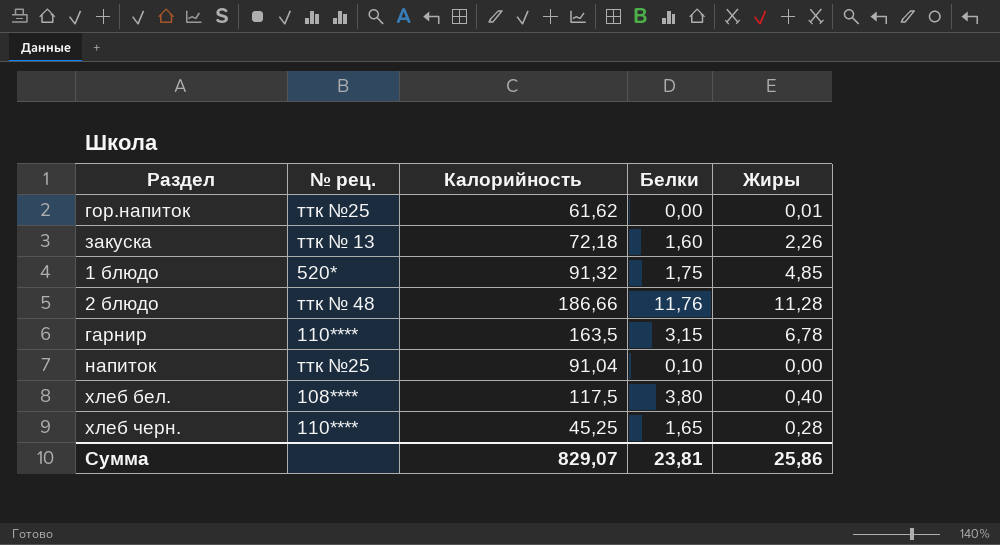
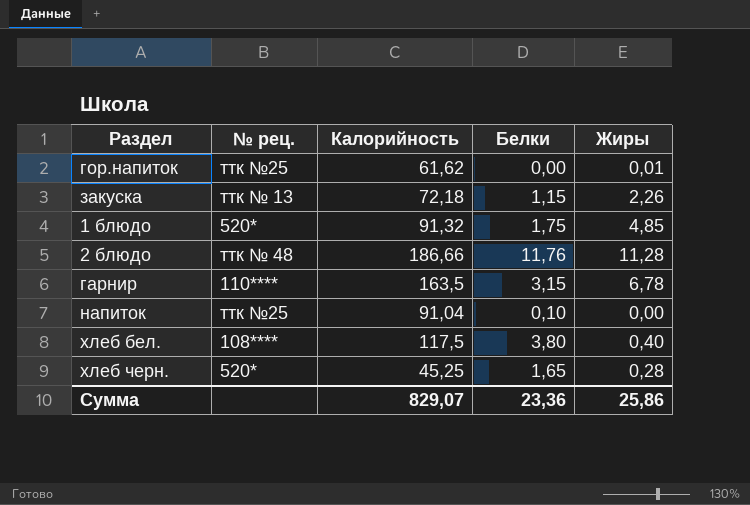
закуска | Белки: 1,60 -> 1,15
хлеб черн. | № рец.: 110**** -> 520*
Сумма | Белки: 23,81 -> 23,36

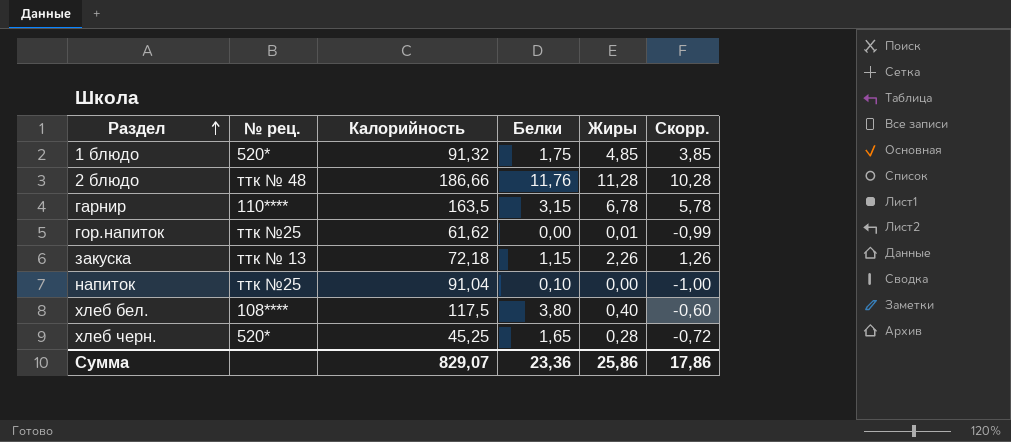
row order: none -> Раздел ascending
column Скорр. | formula: none -> [Жиры] - 1

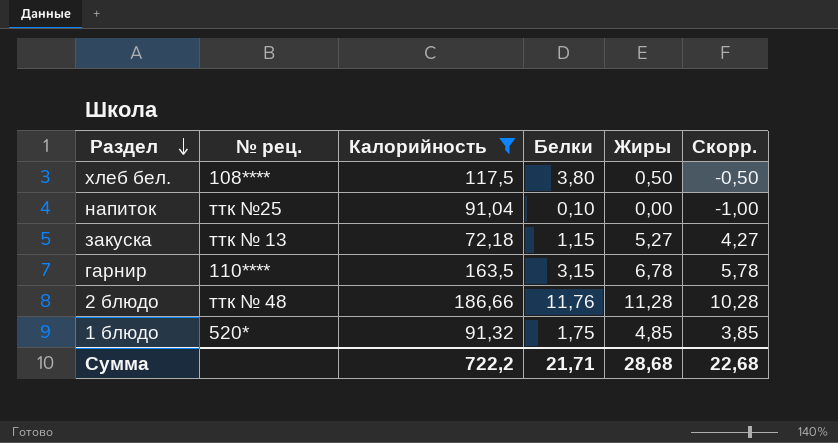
filter: none -> Калорийность >= 72,18
row order: Раздел ascending -> Раздел descending
хлеб бел. | Жиры: 0,40 -> 0,50
хлеб бел. | Скорр.: -0,60 -> -0,50
закуска | Жиры: 2,26 -> 5,27
закуска | Скорр.: 1,26 -> 4,27
Сумма | Калорийность: 829,07 -> 722,2
Сумма | Белки: 23,36 -> 21,71
Сумма | Жиры: 25,86 -> 28,68
Сумма | Скорр.: 17,86 -> 22,68

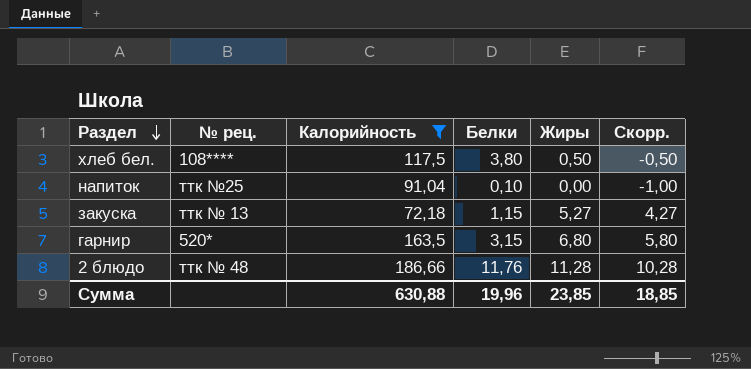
row 1 блюдо: 520* | 91,32 | 1,75 | 4,85 | 3,85 -> none
гарнир | № рец.: 110**** -> 520*
гарнир | Жиры: 6,78 -> 6,80
гарнир | Скорр.: 5,78 -> 5,80
Сумма | Калорийность: 722,2 -> 630,88
Сумма | Белки: 21,71 -> 19,96
Сумма | Жиры: 28,68 -> 23,85
Сумма | Скорр.: 22,68 -> 18,85

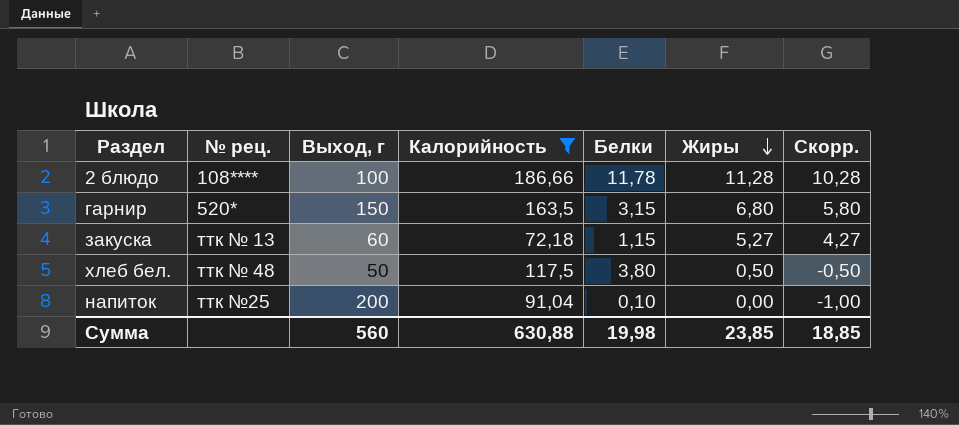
row order: Раздел descending -> Жиры descending
column Выход, г | position: none -> 3
2 блюдо | № рец.: ттк № 48 -> 108****
2 блюдо | Белки: 11,76 -> 11,78
хлеб бел. | № рец.: 108**** -> ттк № 48
Сумма | Белки: 19,96 -> 19,98

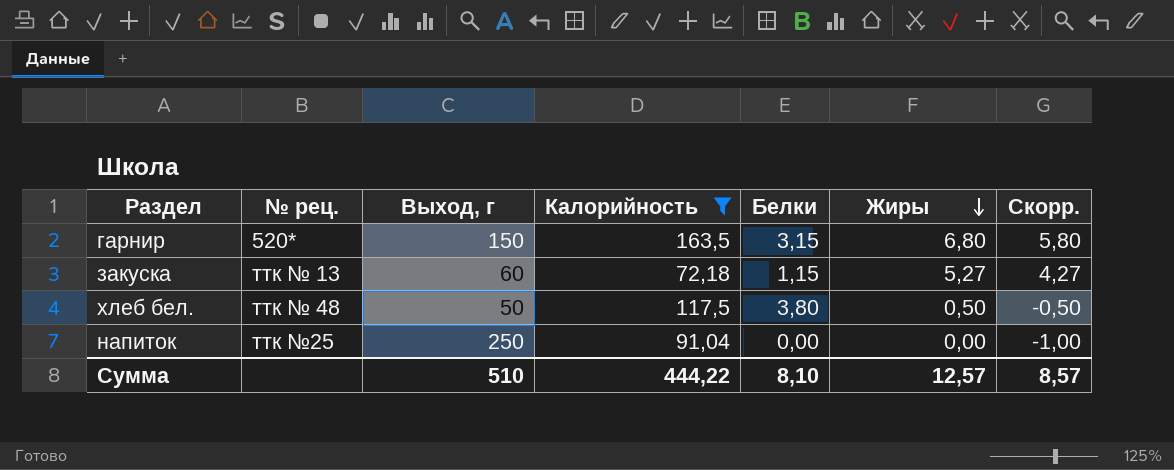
row 2 блюдо: 108**** | 100 | 186,66 | 11,78 | 11,28 | 10,28 -> none
напиток | Выход, г: 200 -> 250
напиток | Белки: 0,10 -> 0,00
Сумма | Выход, г: 560 -> 510
Сумма | Калорийность: 630,88 -> 444,22
Сумма | Белки: 19,98 -> 8,10
Сумма | Жиры: 23,85 -> 12,57
Сумма | Скорр.: 18,85 -> 8,57

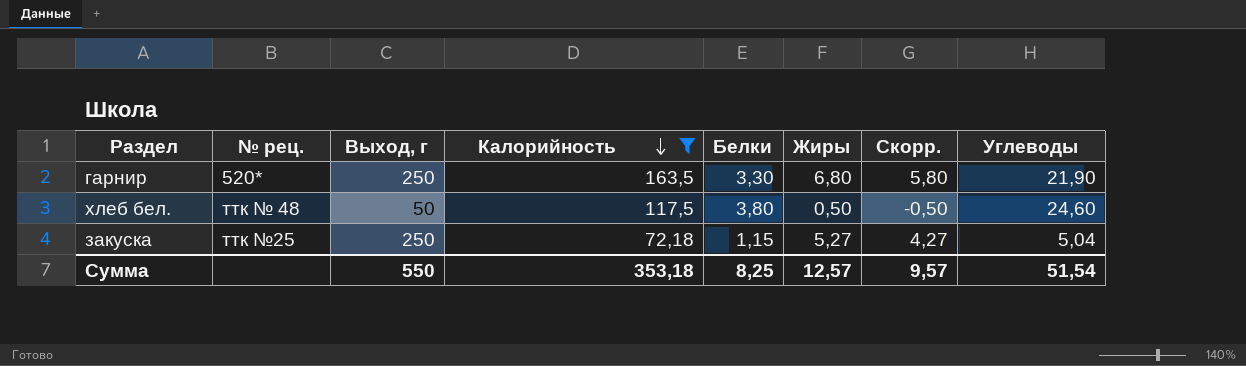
row order: Жиры descending -> Калорийность descending
column Углеводы | position: none -> 8
row напиток: ттк №25 | 250 | 91,04 | 0,00 | 0,00 | -1,00 -> none
гарнир | Выход, г: 150 -> 250
гарнир | Белки: 3,15 -> 3,30
закуска | № рец.: ттк № 13 -> ттк №25
закуска | Выход, г: 60 -> 250
Сумма | Выход, г: 510 -> 550
Сумма | Калорийность: 444,22 -> 353,18
Сумма | Белки: 8,10 -> 8,25
Сумма | Скорр.: 8,57 -> 9,57

